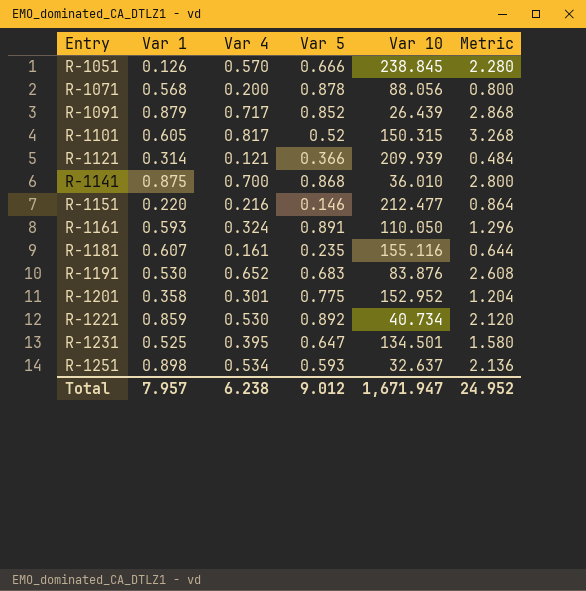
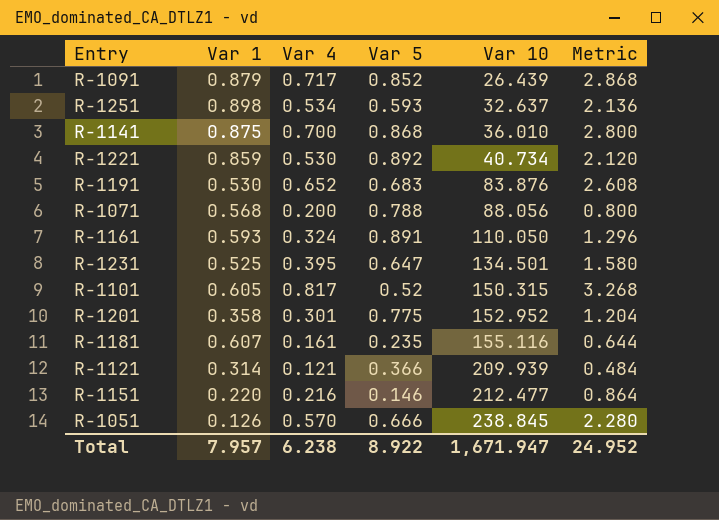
row order: Entry ascending -> Var 10 ascending
R-1071 | Var 5: 0.878 -> 0.788
Total | Var 5: 9.012 -> 8.922

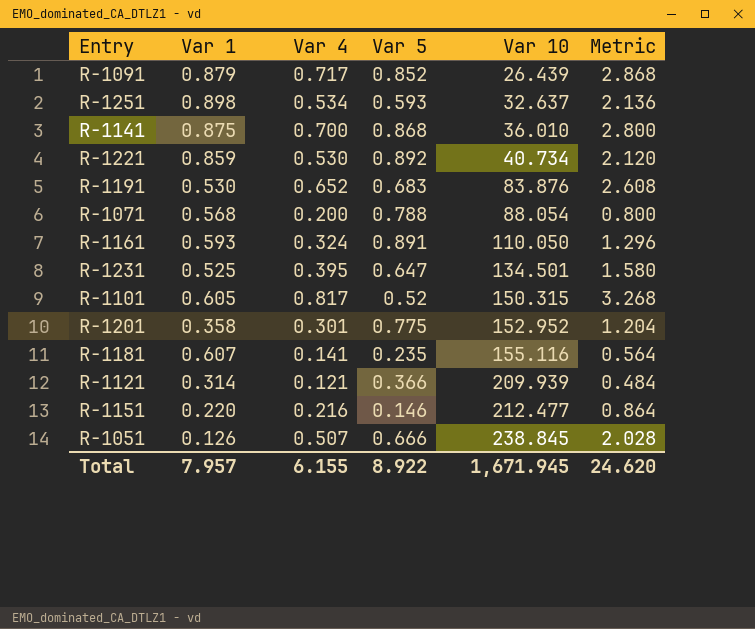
R-1071 | Var 10: 88.056 -> 88.054
R-1181 | Var 4: 0.161 -> 0.141
R-1181 | Metric: 0.644 -> 0.564
R-1051 | Var 4: 0.570 -> 0.507
R-1051 | Metric: 2.280 -> 2.028
Total | Var 4: 6.238 -> 6.155
Total | Var 10: 1,671.947 -> 1,671.945
Total | Metric: 24.952 -> 24.620

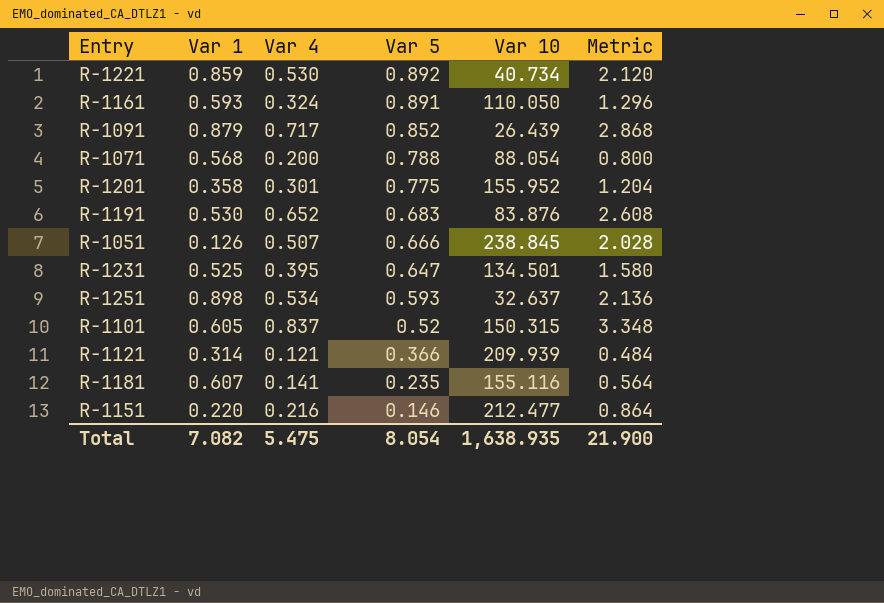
row order: Var 10 ascending -> Var 5 descending
row R-1141: 0.875 | 0.700 | 0.868 | 36.010 | 2.800 -> none
R-1201 | Var 10: 152.952 -> 155.952
R-1101 | Var 4: 0.817 -> 0.837
R-1101 | Metric: 3.268 -> 3.348
Total | Var 1: 7.957 -> 7.082
Total | Var 4: 6.155 -> 5.475
Total | Var 5: 8.922 -> 8.054
Total | Var 10: 1,671.945 -> 1,638.935
Total | Metric: 24.620 -> 21.900

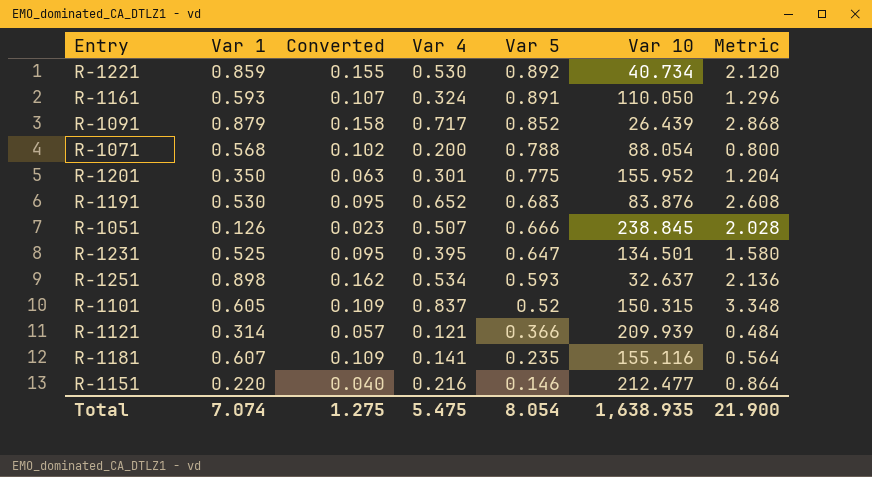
column Converted | formula: none -> [Var 1] * 0.18
R-1201 | Var 1: 0.358 -> 0.350
Total | Var 1: 7.082 -> 7.074

